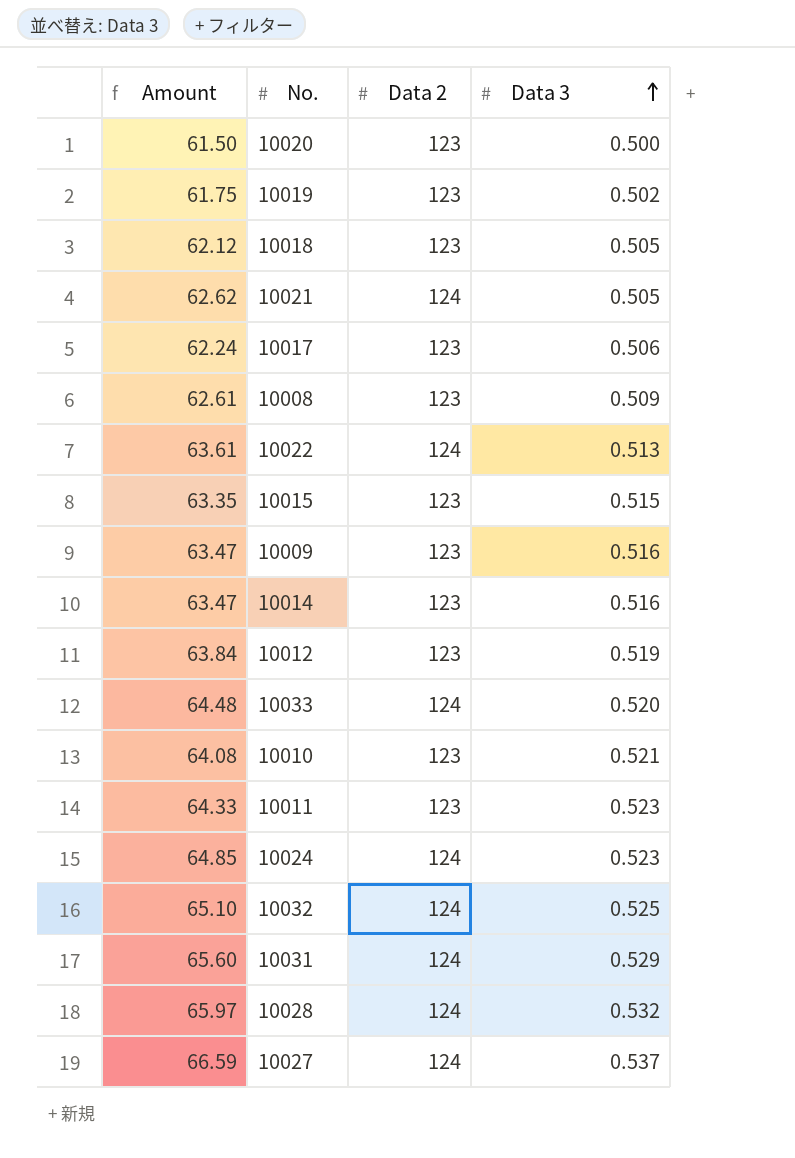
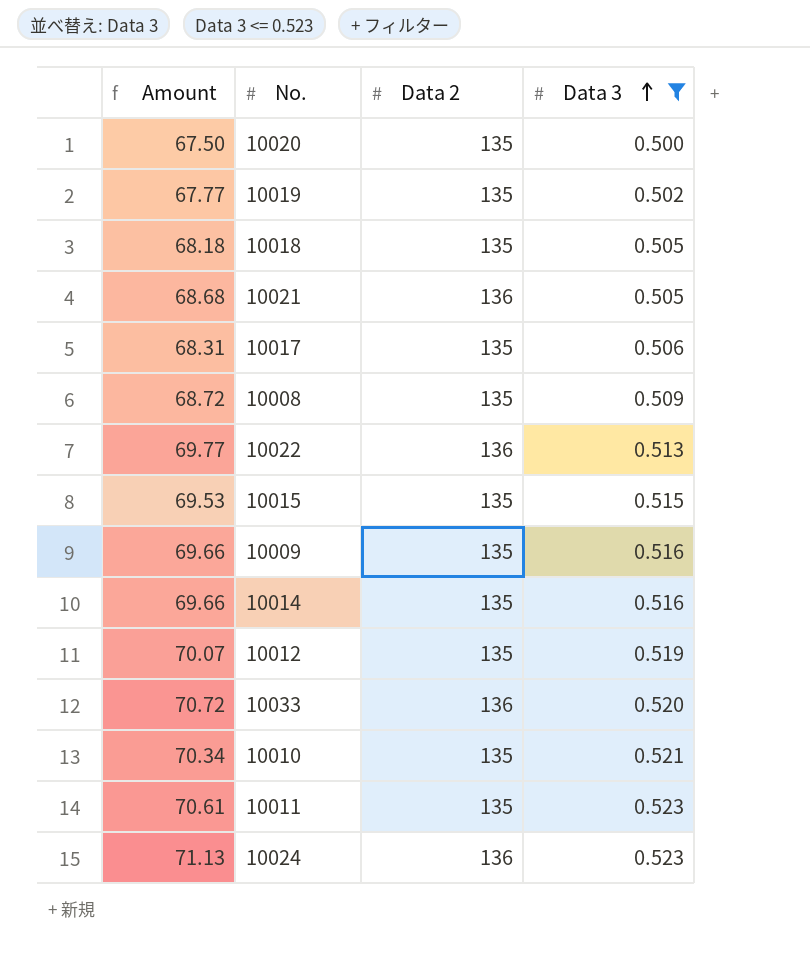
filter: none -> Data 3 <= 0.523
10020 | Amount: 61.50 -> 67.50
10020 | Data 2: 123 -> 135
10019 | Amount: 61.75 -> 67.77
10019 | Data 2: 123 -> 135
10018 | Amount: 62.12 -> 68.18
10018 | Data 2: 123 -> 135
10021 | Amount: 62.62 -> 68.68
10021 | Data 2: 124 -> 136
10017 | Amount: 62.24 -> 68.31
10017 | Data 2: 123 -> 135
10008 | Amount: 62.61 -> 68.72
10008 | Data 2: 123 -> 135
10022 | Amount: 63.61 -> 69.77
10022 | Data 2: 124 -> 136
10015 | Amount: 63.35 -> 69.53
10015 | Data 2: 123 -> 135
10009 | Amount: 63.47 -> 69.66
10009 | Data 2: 123 -> 135
10014 | Amount: 63.47 -> 69.66
10014 | Data 2: 123 -> 135
10012 | Amount: 63.84 -> 70.07
10012 | Data 2: 123 -> 135
10033 | Amount: 64.48 -> 70.72
10033 | Data 2: 124 -> 136
10010 | Amount: 64.08 -> 70.34
10010 | Data 2: 123 -> 135
10011 | Amount: 64.33 -> 70.61
10011 | Data 2: 123 -> 135
10024 | Amount: 64.85 -> 71.13
10024 | Data 2: 124 -> 136

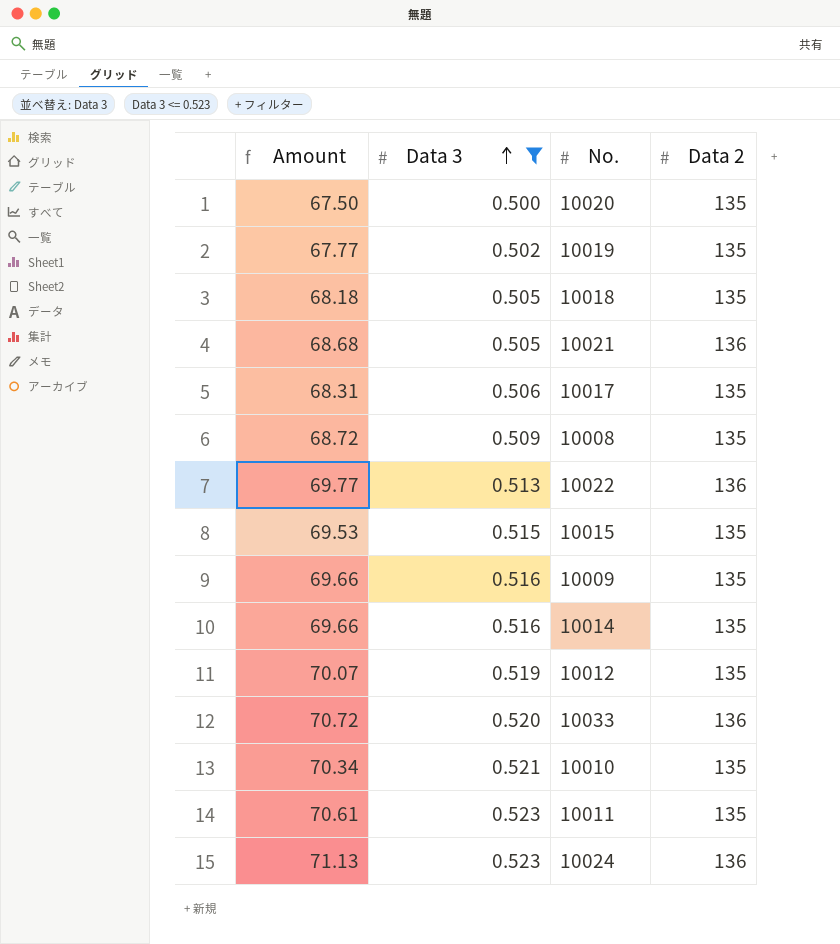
column Data 3 | position: 4 -> 2

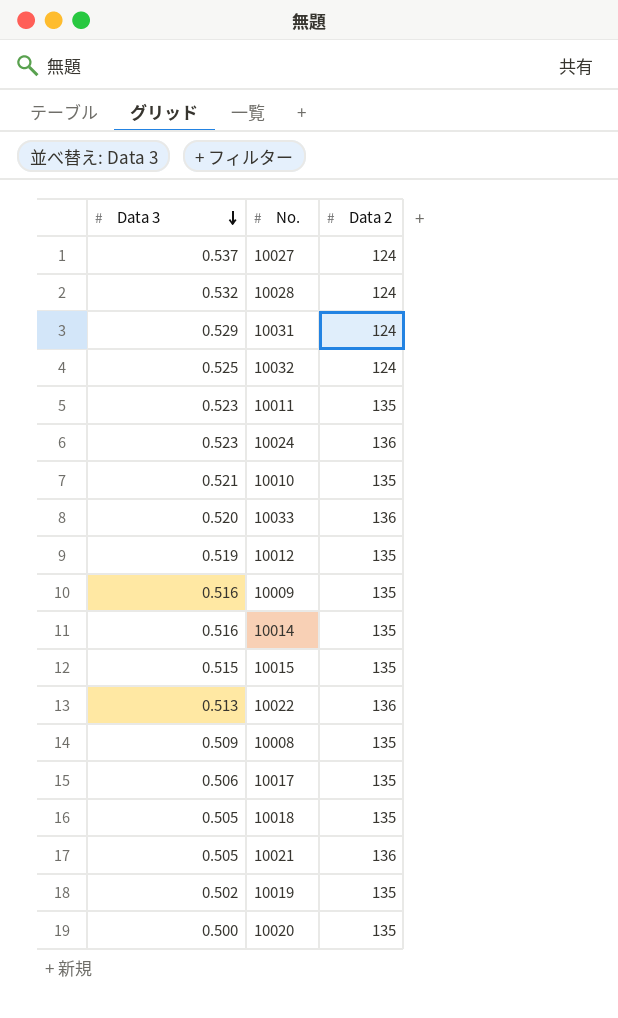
filter: Data 3 <= 0.523 -> none
row order: Data 3 ascending -> Data 3 descending
column Amount | formula: [Data 3] * [Data 2] -> none

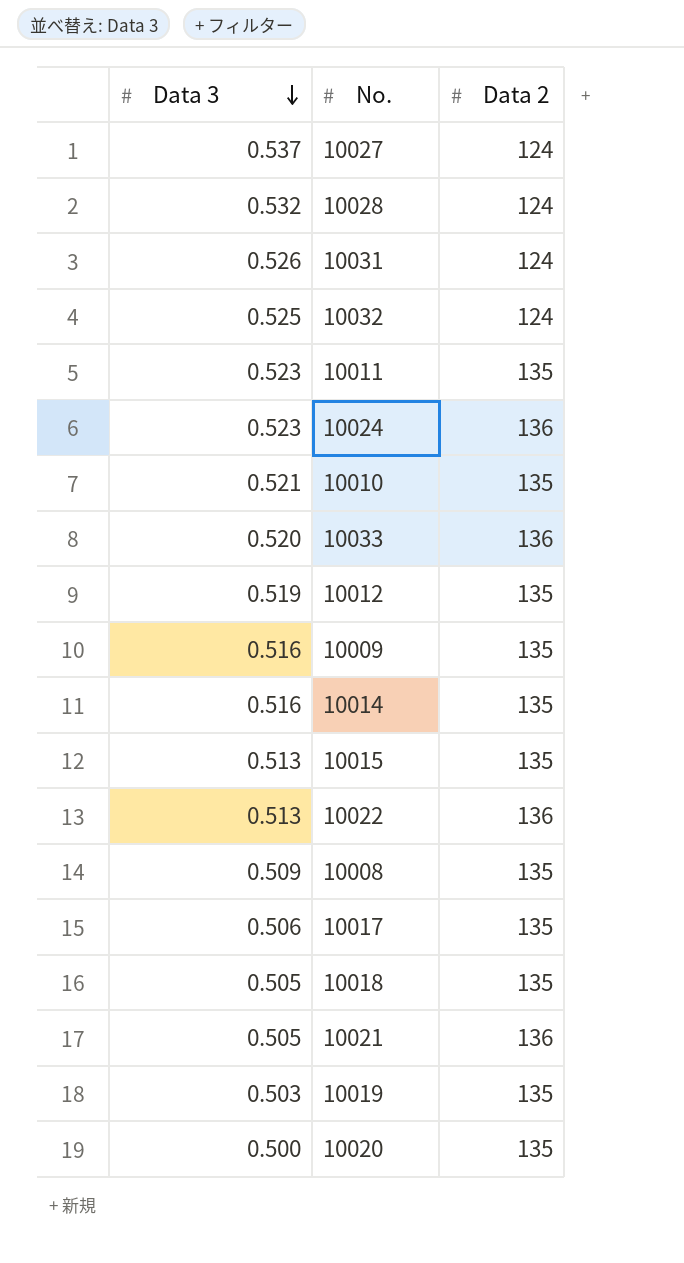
10031 | Data 3: 0.529 -> 0.526
10015 | Data 3: 0.515 -> 0.513
10019 | Data 3: 0.502 -> 0.503

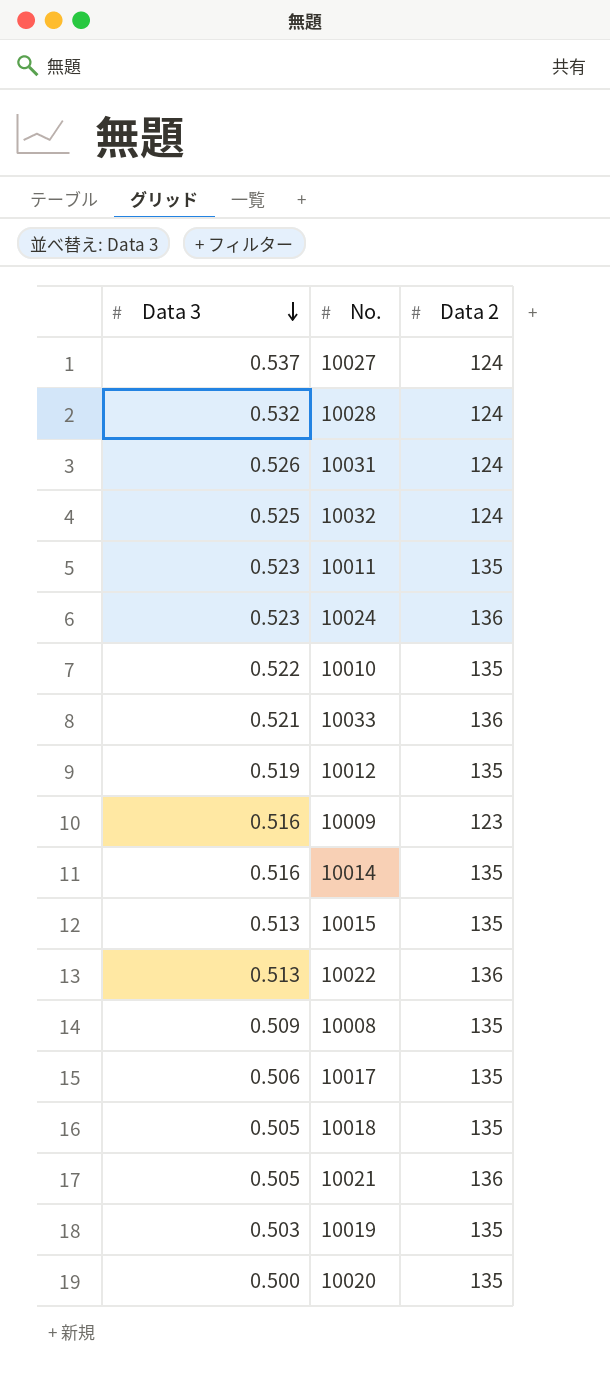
10010 | Data 3: 0.521 -> 0.522
10033 | Data 3: 0.520 -> 0.521
10009 | Data 2: 135 -> 123

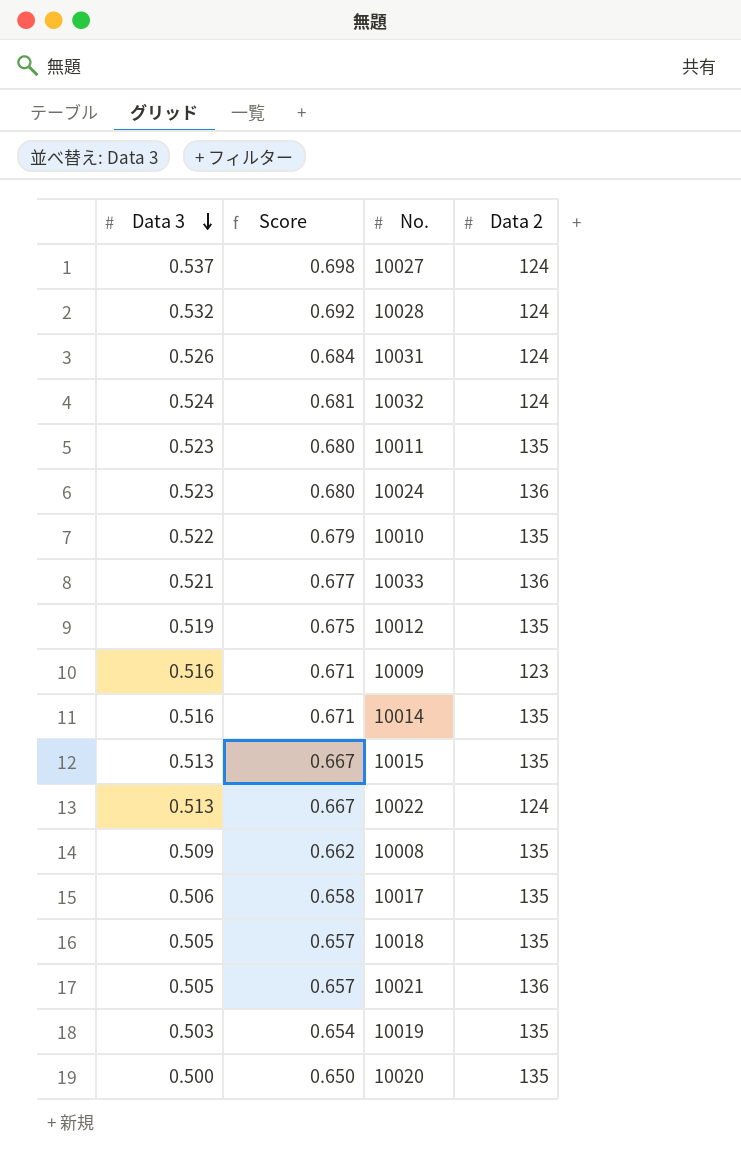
column Score | formula: none -> [Data 3] * 1.3
10032 | Data 3: 0.525 -> 0.524
10022 | Data 2: 136 -> 124

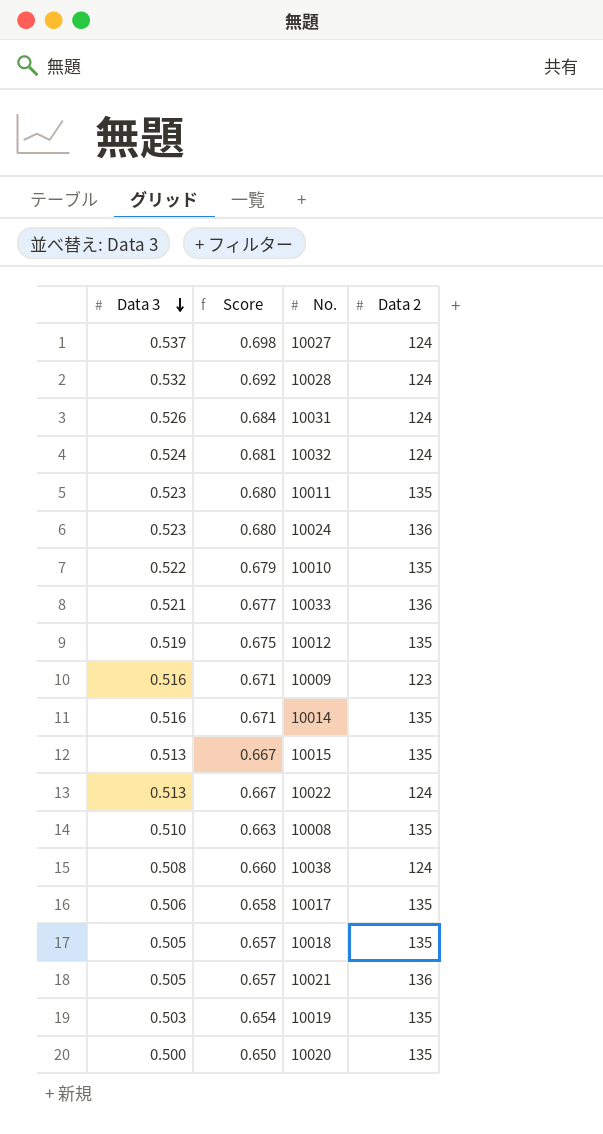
10008 | Data 3: 0.509 -> 0.510
10008 | Score: 0.662 -> 0.663
row 10038: none -> 0.508 | 0.660 | 124

